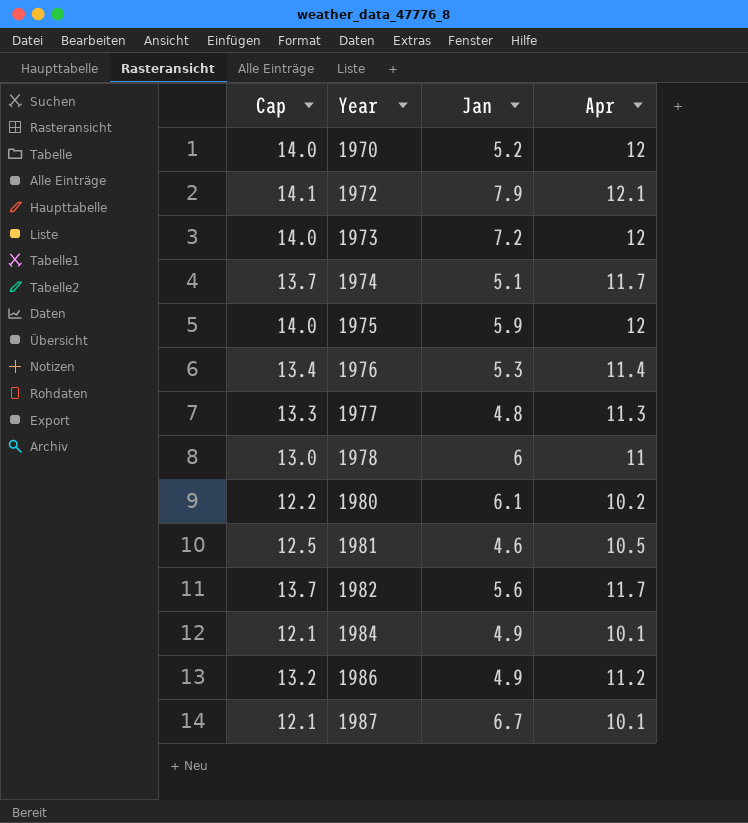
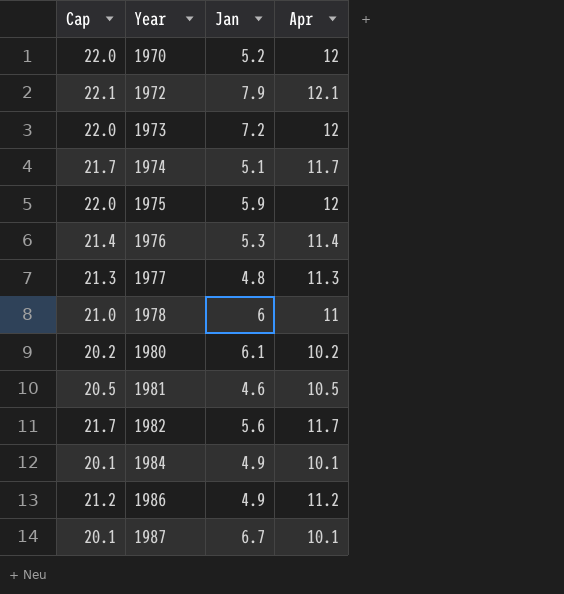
column Cap | formula: [Apr] + 2 -> [Apr] + 10

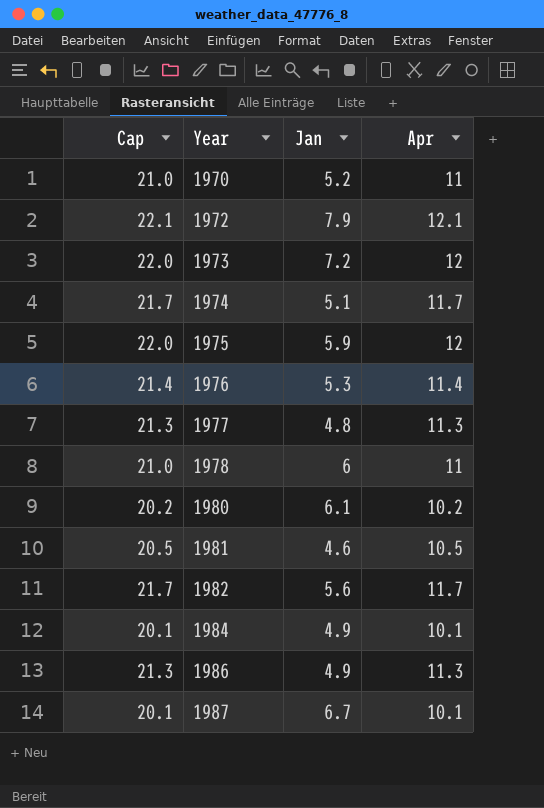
1970 | Cap: 22.0 -> 21.0
1970 | Apr: 12 -> 11
1986 | Cap: 21.2 -> 21.3
1986 | Apr: 11.2 -> 11.3

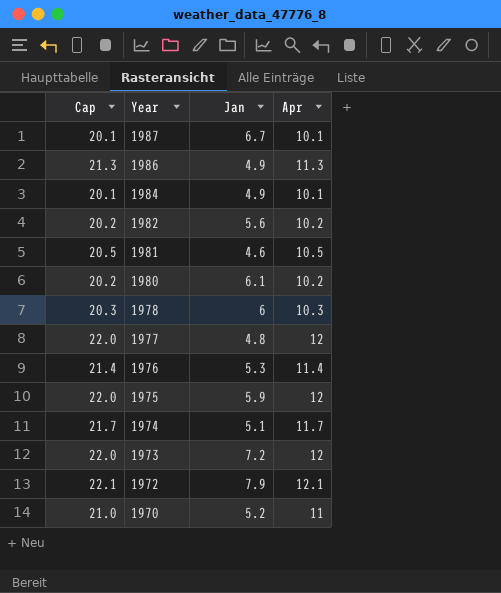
row order: Year ascending -> Year descending
1982 | Cap: 21.7 -> 20.2
1982 | Apr: 11.7 -> 10.2
1978 | Cap: 21.0 -> 20.3
1978 | Apr: 11 -> 10.3
1977 | Cap: 21.3 -> 22.0
1977 | Apr: 11.3 -> 12

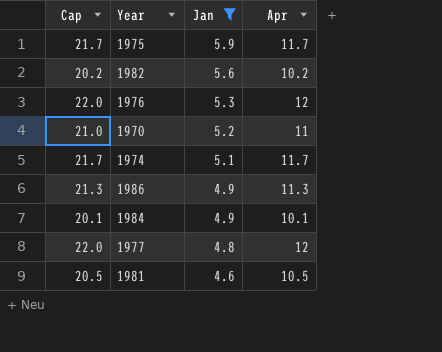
filter: none -> Jan <= 5.9
row order: Year descending -> Jan descending
1975 | Cap: 22.0 -> 21.7
1975 | Apr: 12 -> 11.7
1976 | Cap: 21.4 -> 22.0
1976 | Apr: 11.4 -> 12

